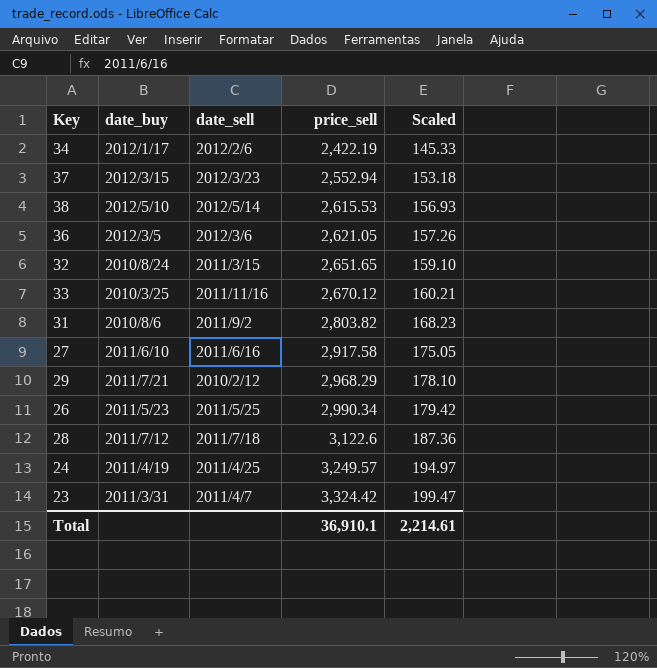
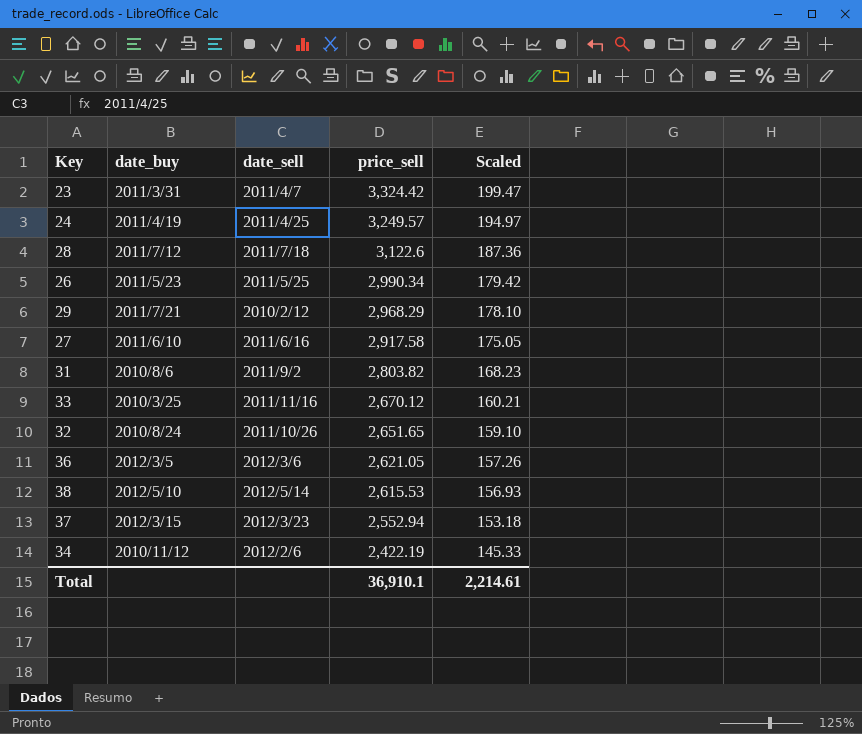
row order: price_sell ascending -> price_sell descending
32 | date_sell: 2011/3/15 -> 2011/10/26
34 | date_buy: 2012/1/17 -> 2010/11/12

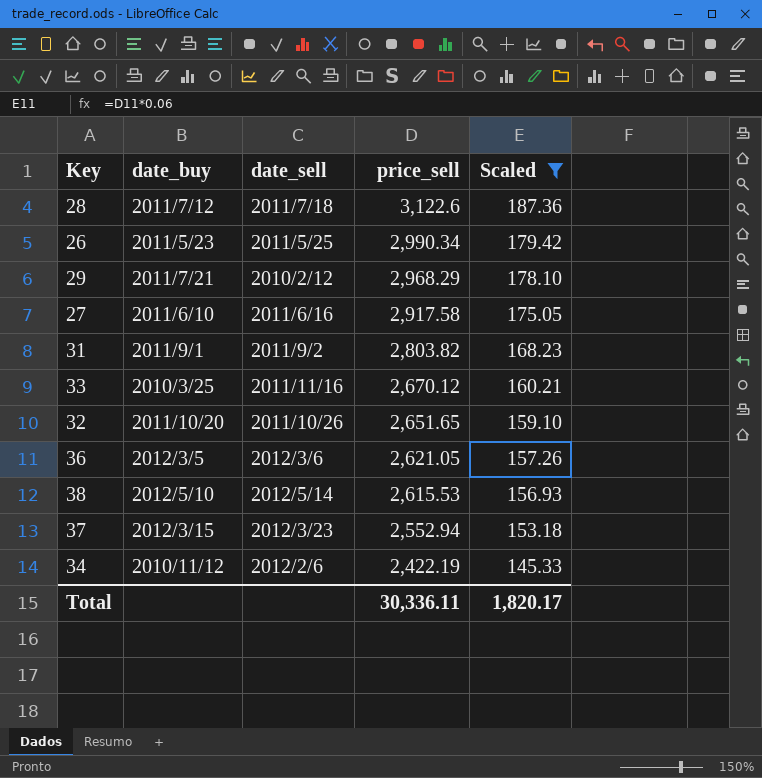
filter: none -> Scaled <= 187.36
31 | date_buy: 2010/8/6 -> 2011/9/1
32 | date_buy: 2010/8/24 -> 2011/10/20
Total | price_sell: 36,910.1 -> 30,336.11
Total | Scaled: 2,214.61 -> 1,820.17

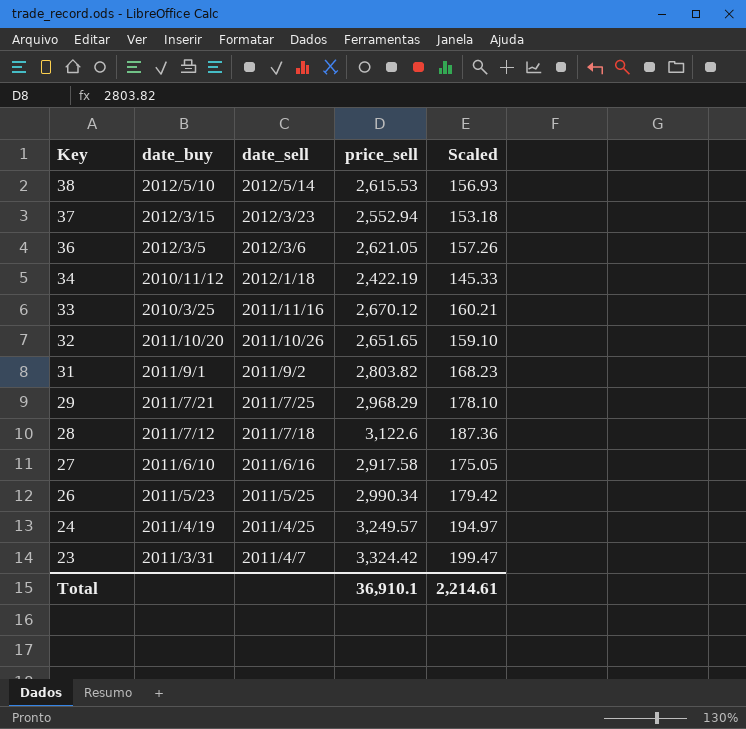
filter: Scaled <= 187.36 -> none
row order: price_sell descending -> Key descending
34 | date_sell: 2012/2/6 -> 2012/1/18
29 | date_sell: 2010/2/12 -> 2011/7/25
Total | price_sell: 30,336.11 -> 36,910.1
Total | Scaled: 1,820.17 -> 2,214.61

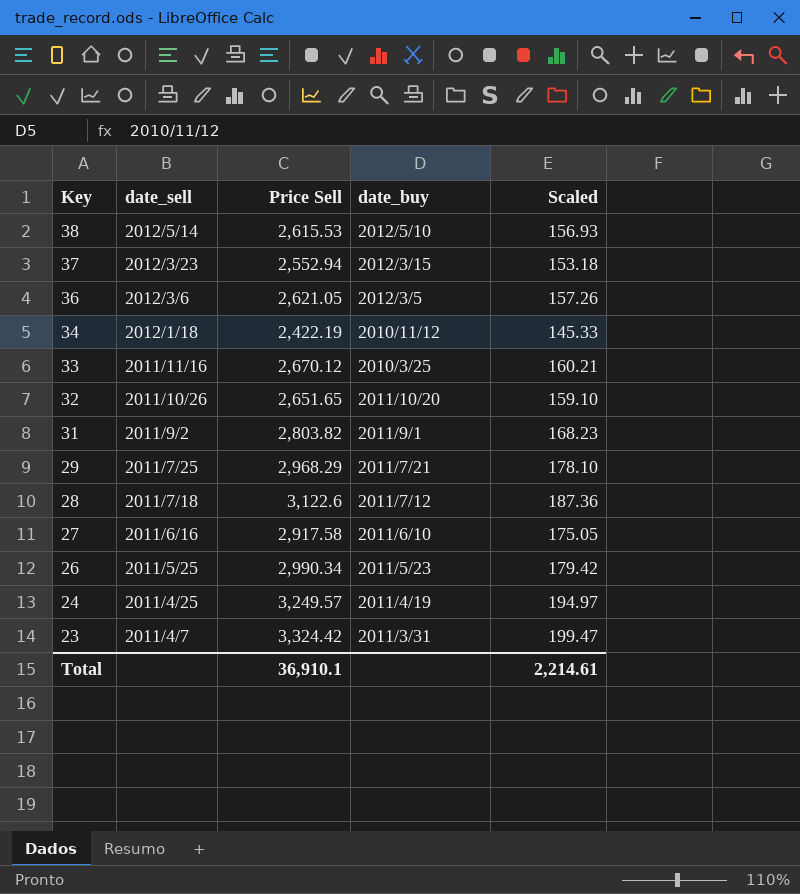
column name: price_sell -> Price Sell
column date_buy | position: 2 -> 4

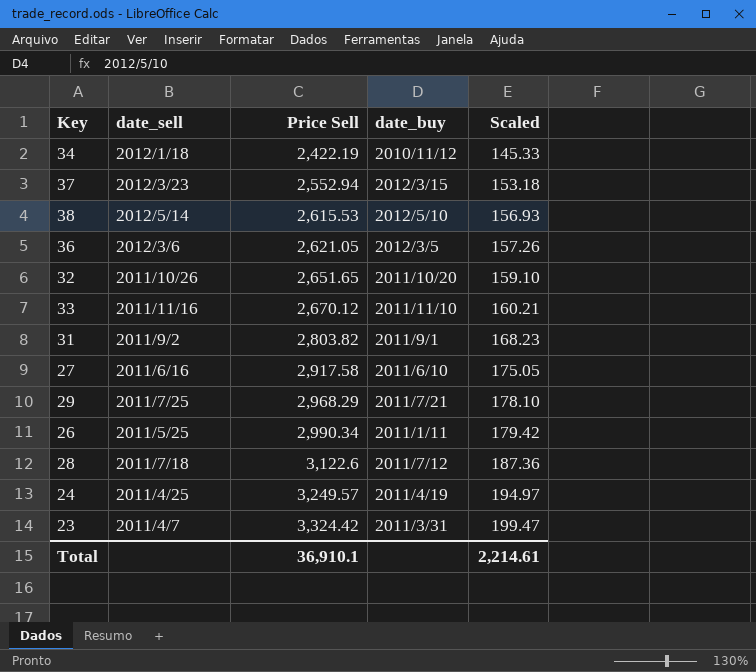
row order: Key descending -> Price Sell ascending
33 | date_buy: 2010/3/25 -> 2011/11/10
26 | date_buy: 2011/5/23 -> 2011/1/11

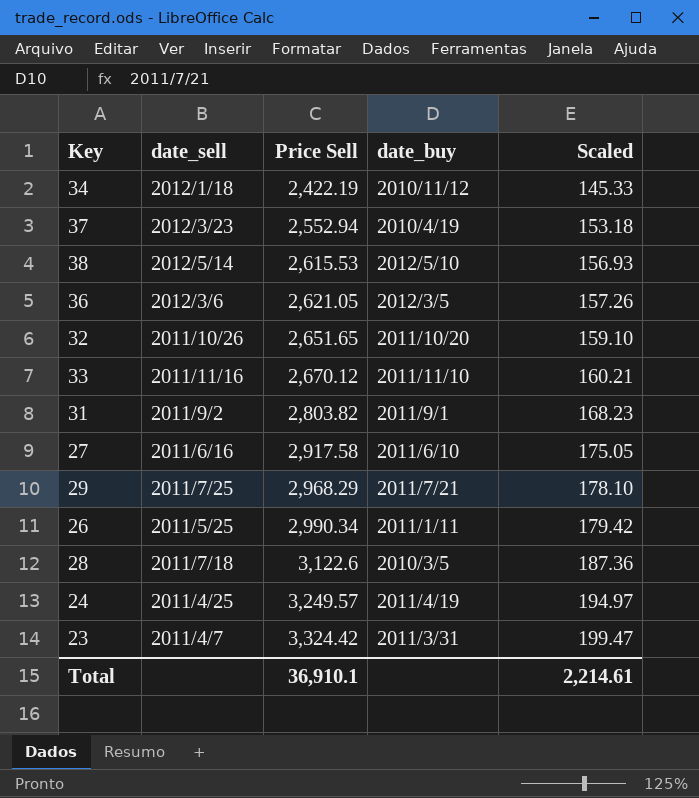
37 | date_buy: 2012/3/15 -> 2010/4/19
28 | date_buy: 2011/7/12 -> 2010/3/5

